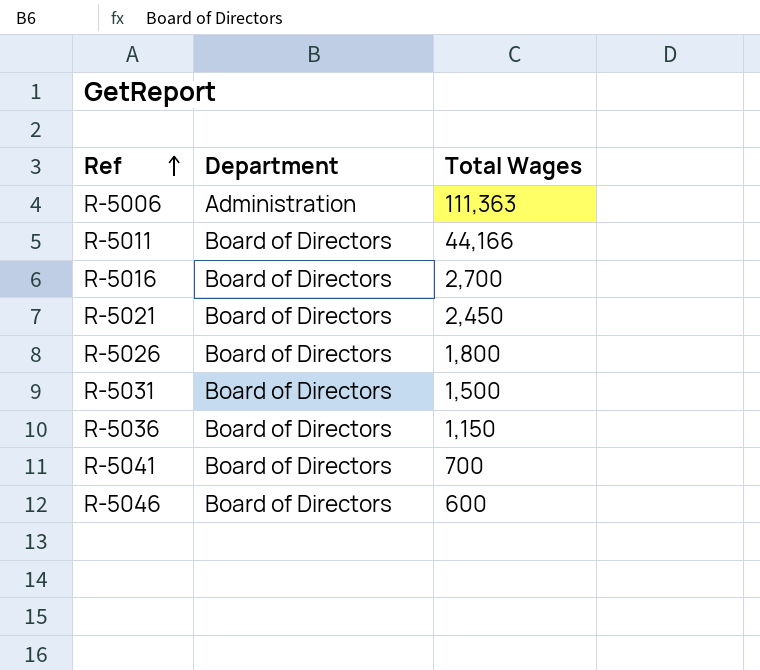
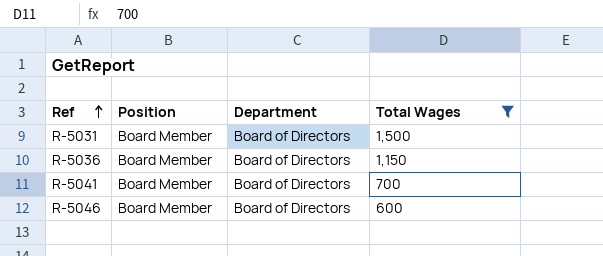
filter: none -> Total Wages <= 1,500
column Position | position: none -> 2

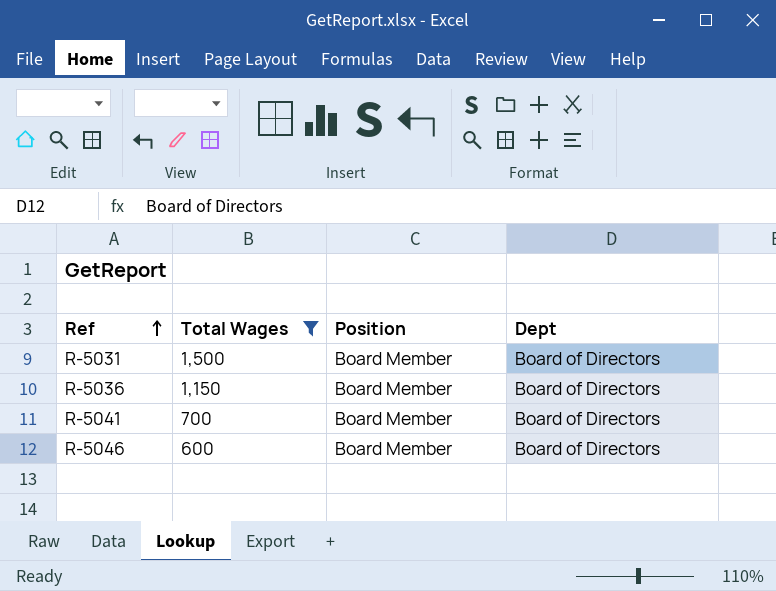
column Total Wages | position: 4 -> 2
column name: Department -> Dept

